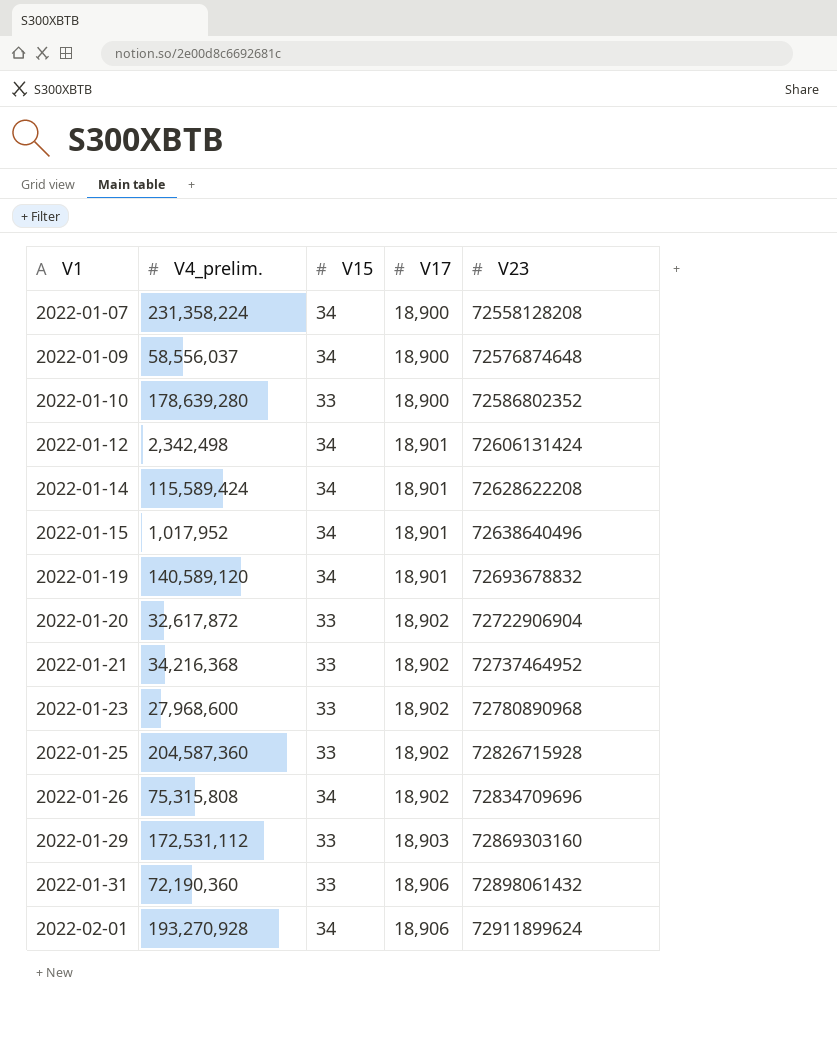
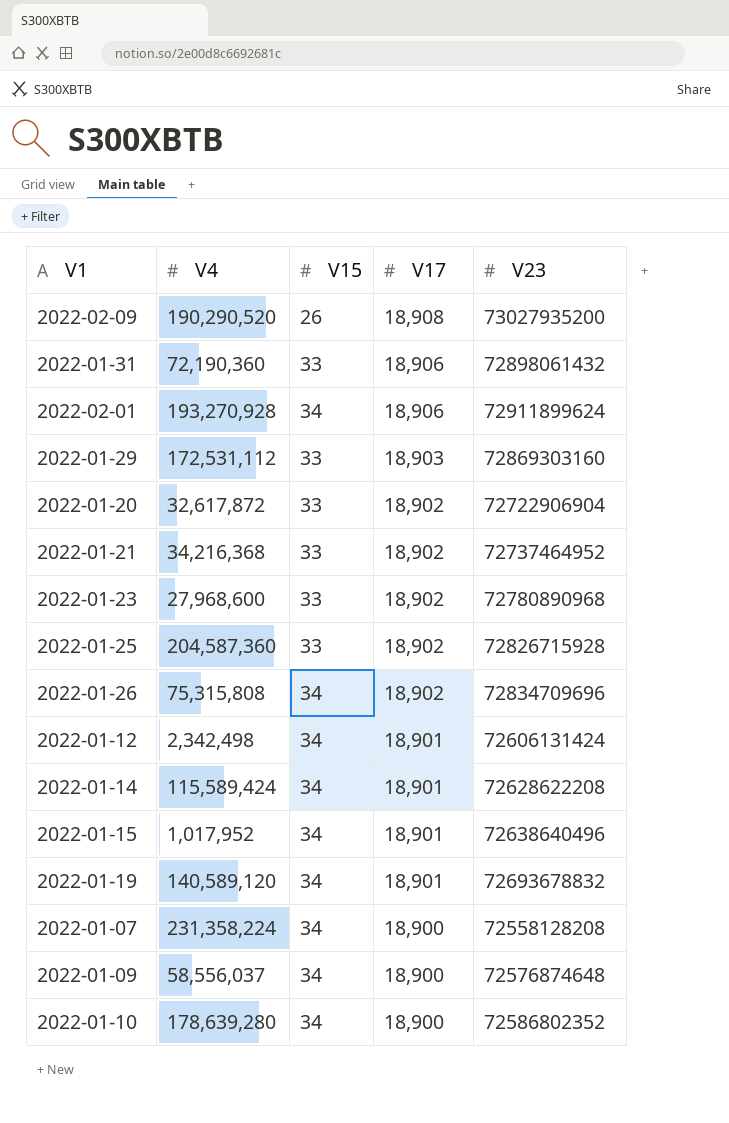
row order: V1 ascending -> V17 descending
column name: V4_prelim. -> V4
row 2022-02-09: none -> 190,290,520 | 26 | 18,908 | 73027935200
2022-01-10 | V15: 33 -> 34

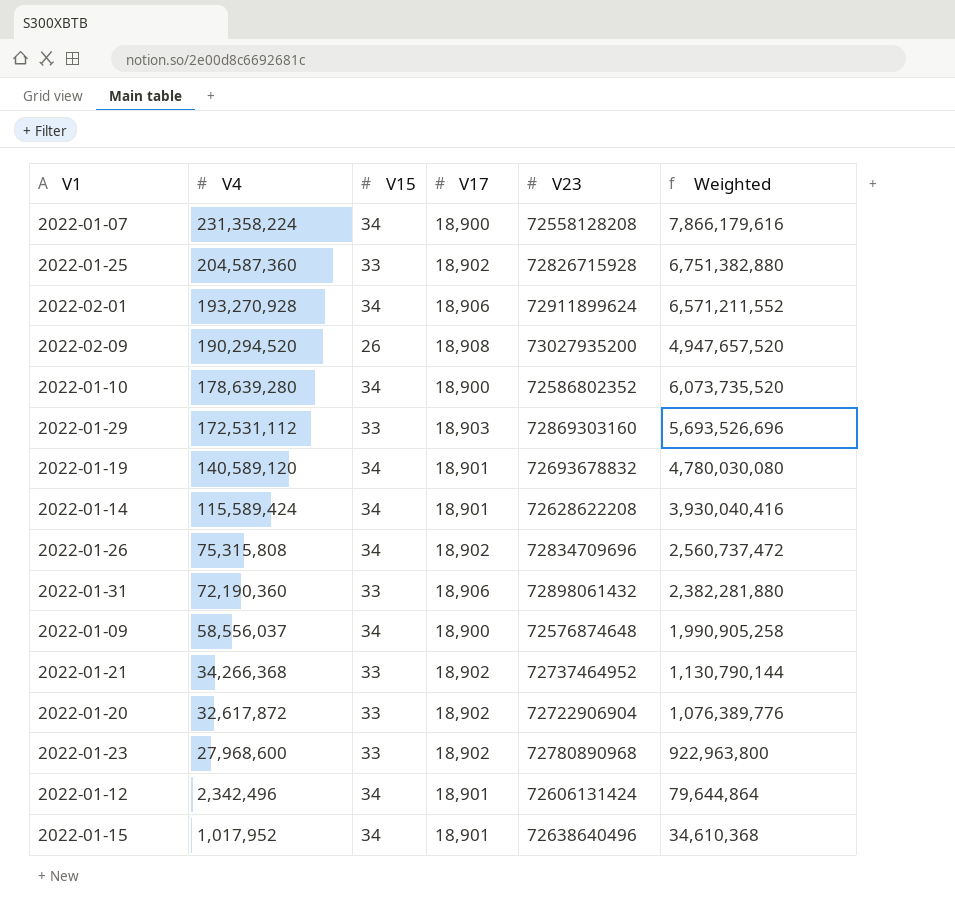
row order: V17 descending -> V4 descending
column Weighted | formula: none -> [V4] * [V15]
2022-02-09 | V4: 190,290,520 -> 190,294,520
2022-01-21 | V4: 34,216,368 -> 34,266,368
2022-01-12 | V4: 2,342,498 -> 2,342,496

